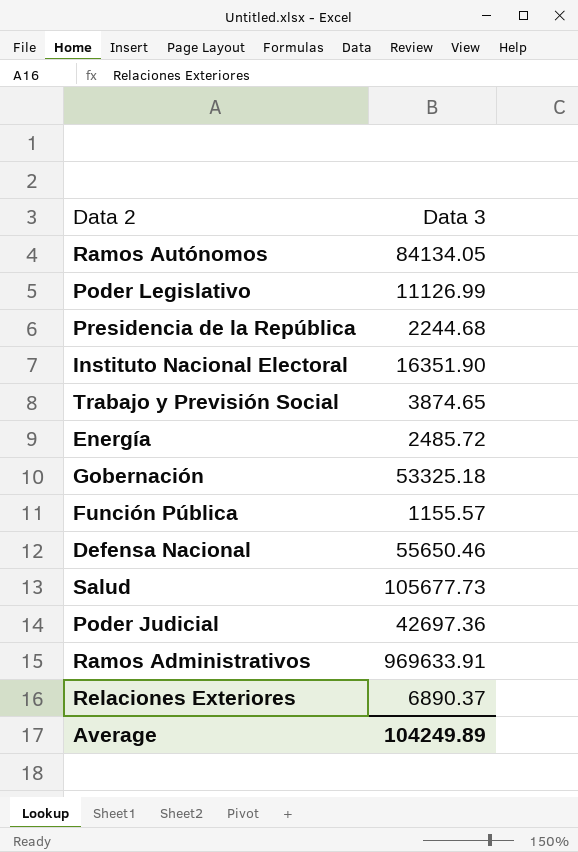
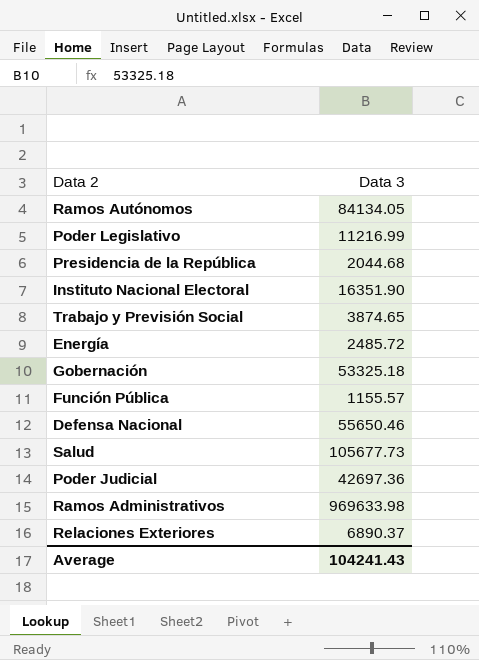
Poder Legislativo | Data 3: 11126.99 -> 11216.99
Presidencia de la República | Data 3: 2244.68 -> 2044.68
Ramos Administrativos | Data 3: 969633.91 -> 969633.98
Average | Data 3: 104249.89 -> 104241.43

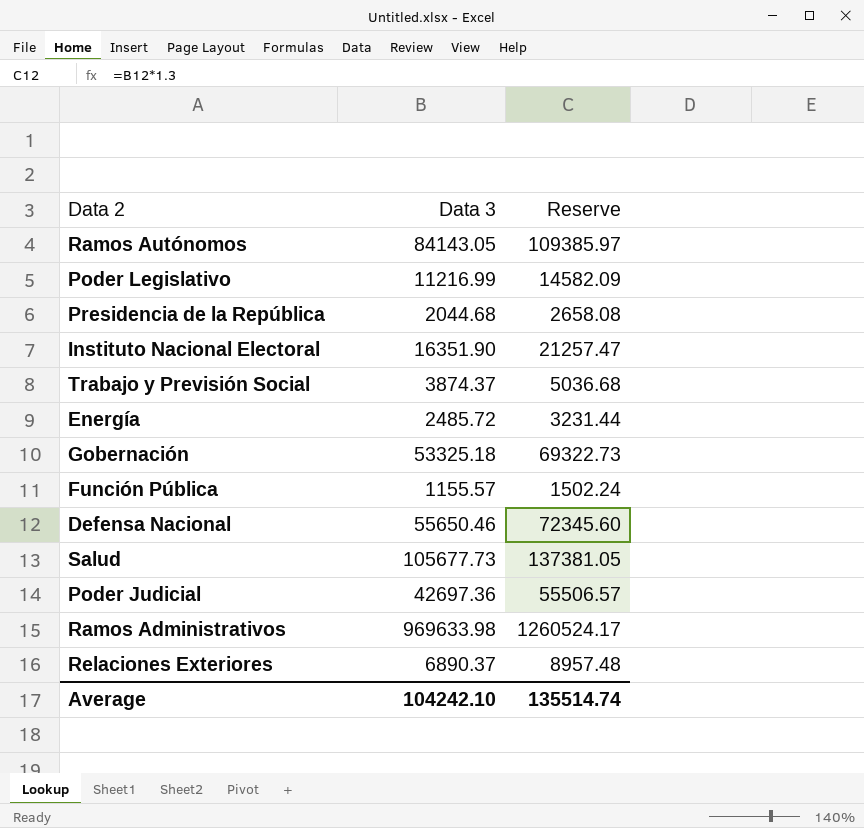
column Reserve | formula: none -> [Data 3] * 1.3
Ramos Autónomos | Data 3: 84134.05 -> 84143.05
Trabajo y Previsión Social | Data 3: 3874.65 -> 3874.37
Average | Data 3: 104241.43 -> 104242.10

